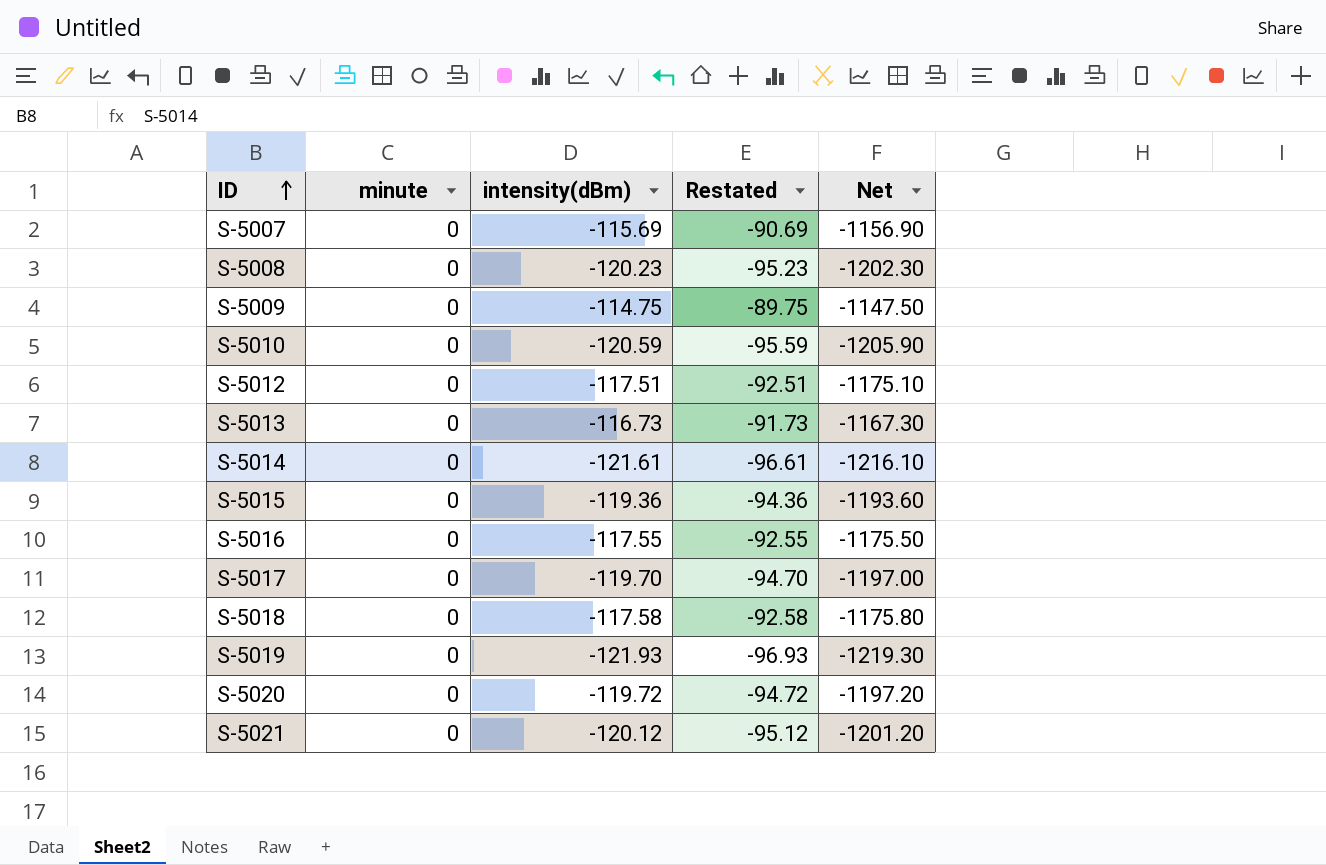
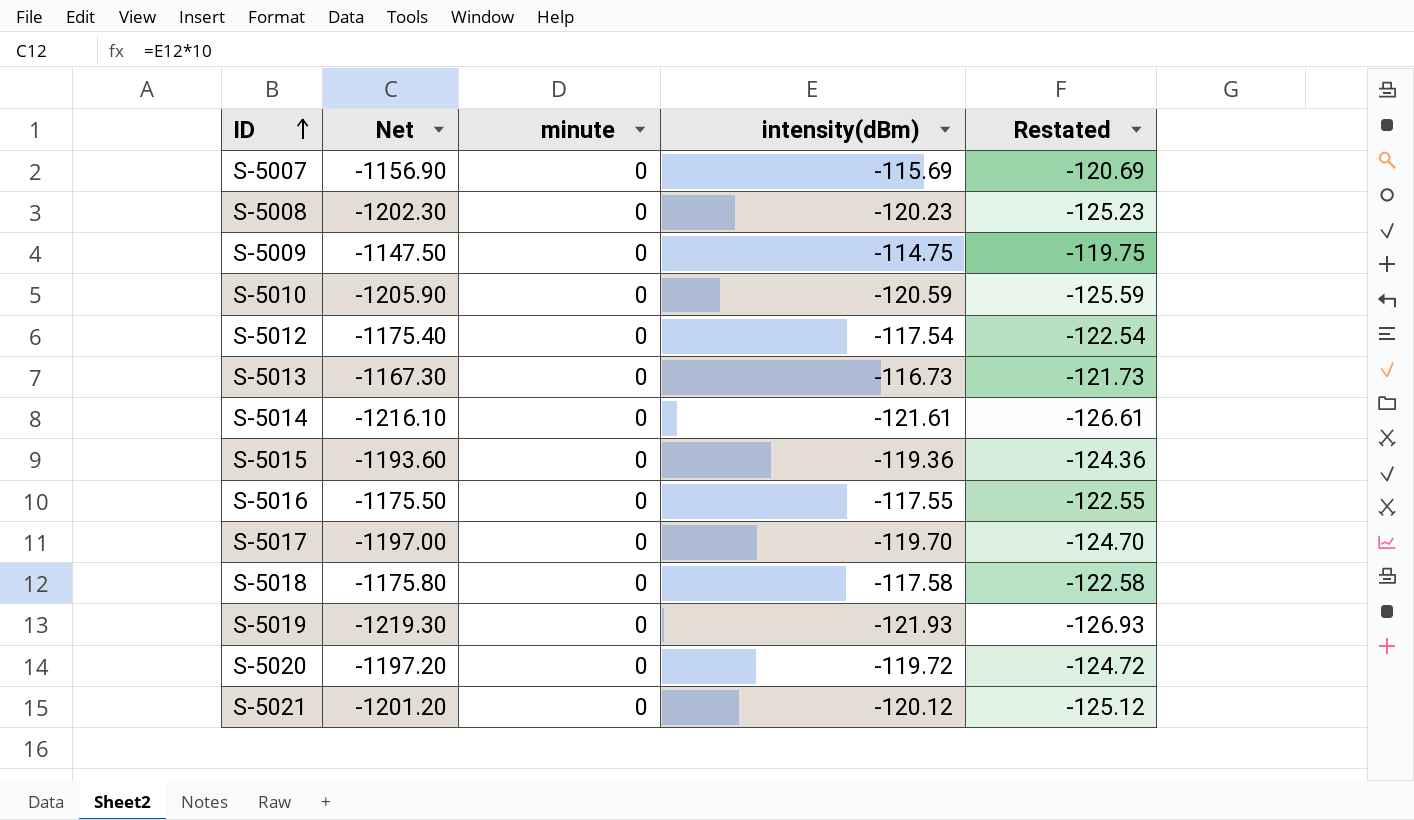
column Net | position: 5 -> 2
column Restated | formula: [intensity(dBm)] + 25 -> [intensity(dBm)] - 5
S-5012 | Net: -1175.10 -> -1175.40
S-5012 | intensity(dBm): -117.51 -> -117.54

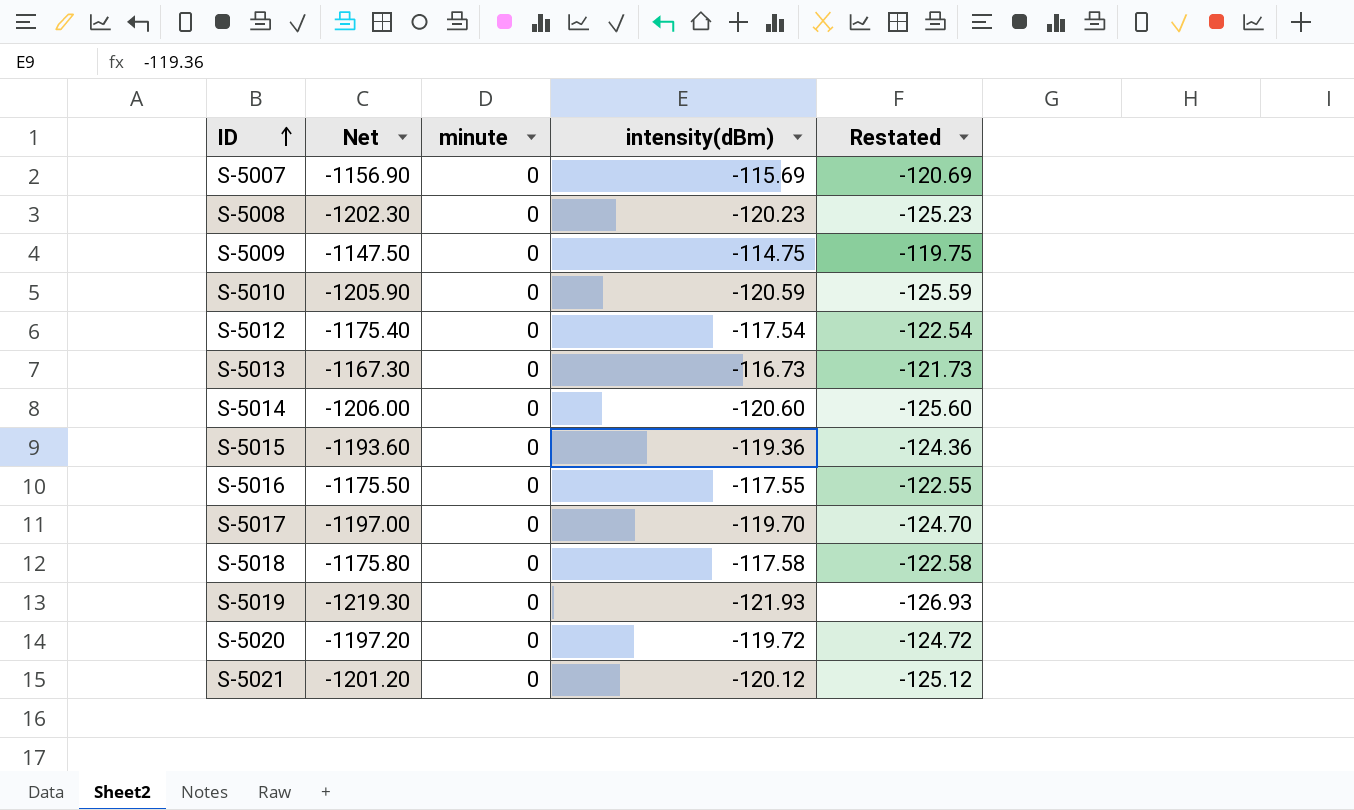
S-5014 | Net: -1216.10 -> -1206.00
S-5014 | intensity(dBm): -121.61 -> -120.60
S-5014 | Restated: -126.61 -> -125.60

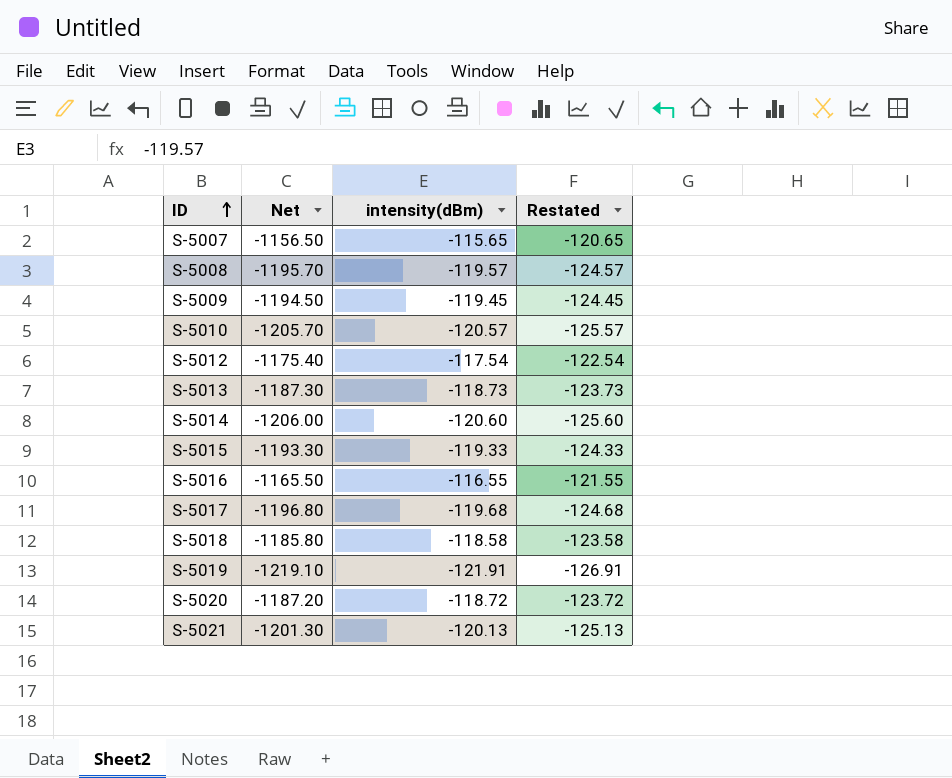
column minute | position: 3 -> none
S-5007 | Net: -1156.90 -> -1156.50
S-5007 | intensity(dBm): -115.69 -> -115.65
S-5007 | Restated: -120.69 -> -120.65
S-5008 | Net: -1202.30 -> -1195.70
S-5008 | intensity(dBm): -120.23 -> -119.57
S-5008 | Restated: -125.23 -> -124.57
S-5009 | Net: -1147.50 -> -1194.50
S-5009 | intensity(dBm): -114.75 -> -119.45
S-5009 | Restated: -119.75 -> -124.45
S-5010 | Net: -1205.90 -> -1205.70
S-5010 | intensity(dBm): -120.59 -> -120.57
S-5010 | Restated: -125.59 -> -125.57
S-5013 | Net: -1167.30 -> -1187.30
S-5013 | intensity(dBm): -116.73 -> -118.73
S-5013 | Restated: -121.73 -> -123.73
S-5015 | Net: -1193.60 -> -1193.30
S-5015 | intensity(dBm): -119.36 -> -119.33
S-5015 | Restated: -124.36 -> -124.33
S-5016 | Net: -1175.50 -> -1165.50
S-5016 | intensity(dBm): -117.55 -> -116.55
S-5016 | Restated: -122.55 -> -121.55
S-5017 | Net: -1197.00 -> -1196.80
S-5017 | intensity(dBm): -119.70 -> -119.68
S-5017 | Restated: -124.70 -> -124.68
S-5018 | Net: -1175.80 -> -1185.80
S-5018 | intensity(dBm): -117.58 -> -118.58
S-5018 | Restated: -122.58 -> -123.58
S-5019 | Net: -1219.30 -> -1219.10
S-5019 | intensity(dBm): -121.93 -> -121.91
S-5019 | Restated: -126.93 -> -126.91
S-5020 | Net: -1197.20 -> -1187.20
S-5020 | intensity(dBm): -119.72 -> -118.72
S-5020 | Restated: -124.72 -> -123.72
S-5021 | Net: -1201.20 -> -1201.30
S-5021 | intensity(dBm): -120.12 -> -120.13
S-5021 | Restated: -125.12 -> -125.13

